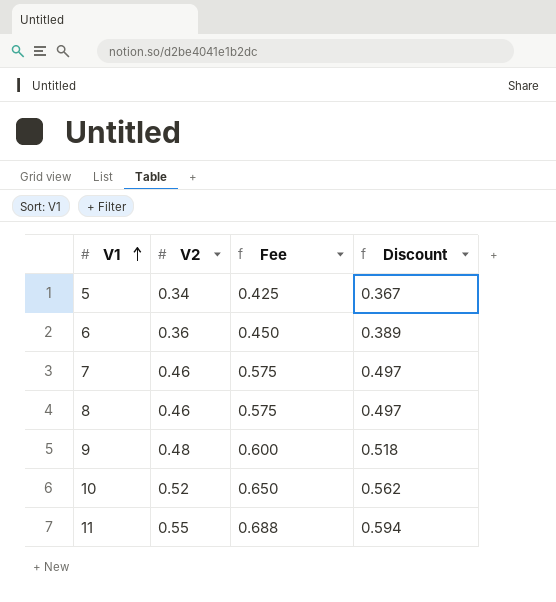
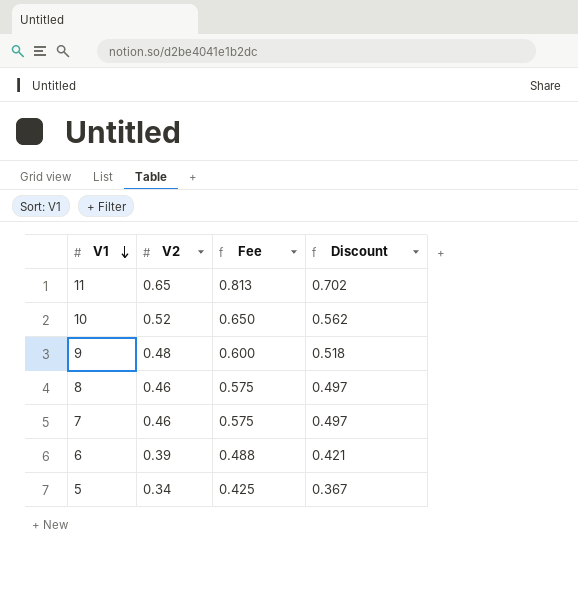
row order: V1 ascending -> V1 descending
11 | V2: 0.55 -> 0.65
11 | Fee: 0.688 -> 0.813
11 | Discount: 0.594 -> 0.702
6 | V2: 0.36 -> 0.39
6 | Fee: 0.450 -> 0.488
6 | Discount: 0.389 -> 0.421

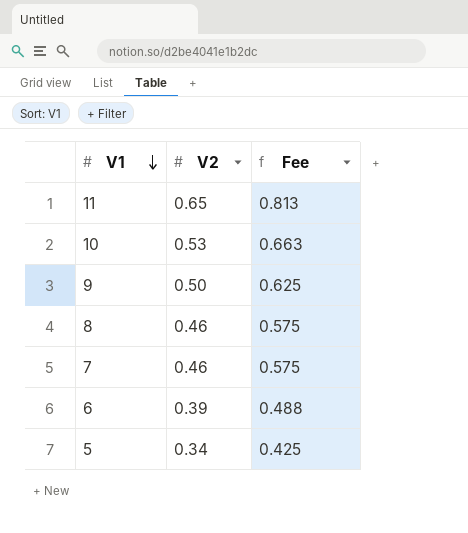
column Discount | formula: [V2] * 1.08 -> none
10 | V2: 0.52 -> 0.53
10 | Fee: 0.650 -> 0.663
9 | V2: 0.48 -> 0.50
9 | Fee: 0.600 -> 0.625

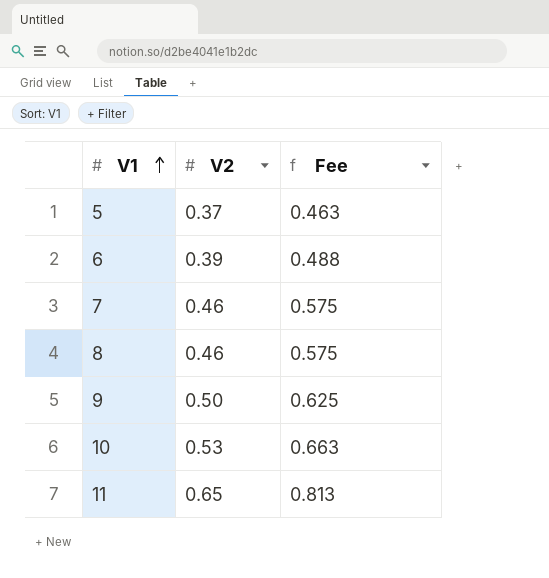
row order: V1 descending -> V1 ascending
5 | V2: 0.34 -> 0.37
5 | Fee: 0.425 -> 0.463

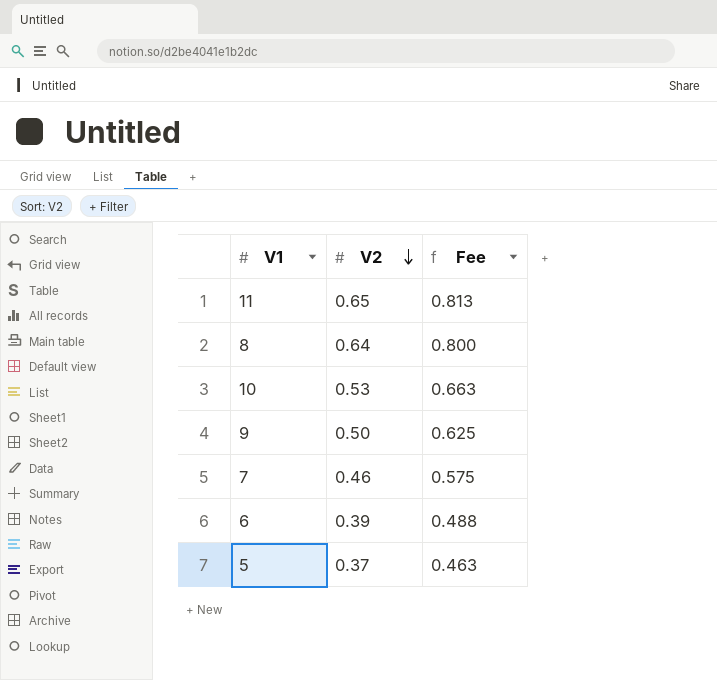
row order: V1 ascending -> V2 descending
8 | V2: 0.46 -> 0.64
8 | Fee: 0.575 -> 0.800

